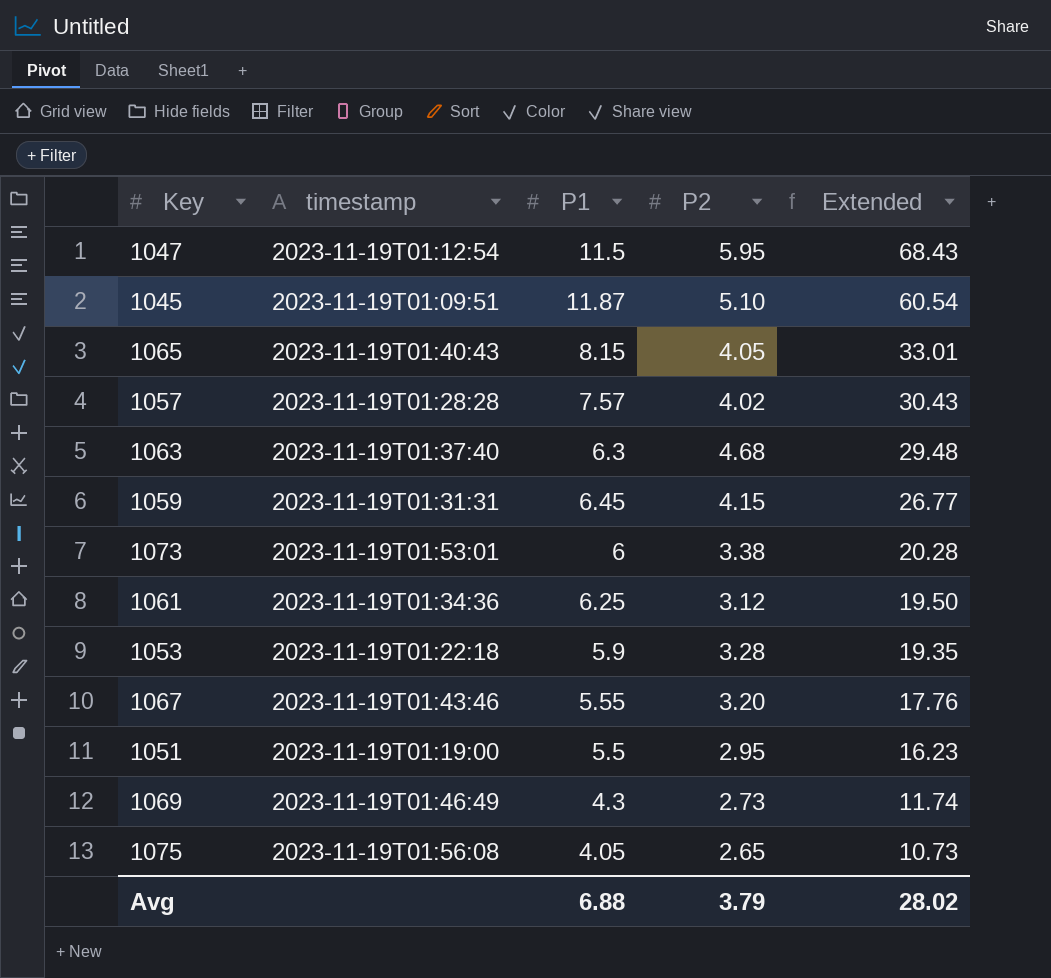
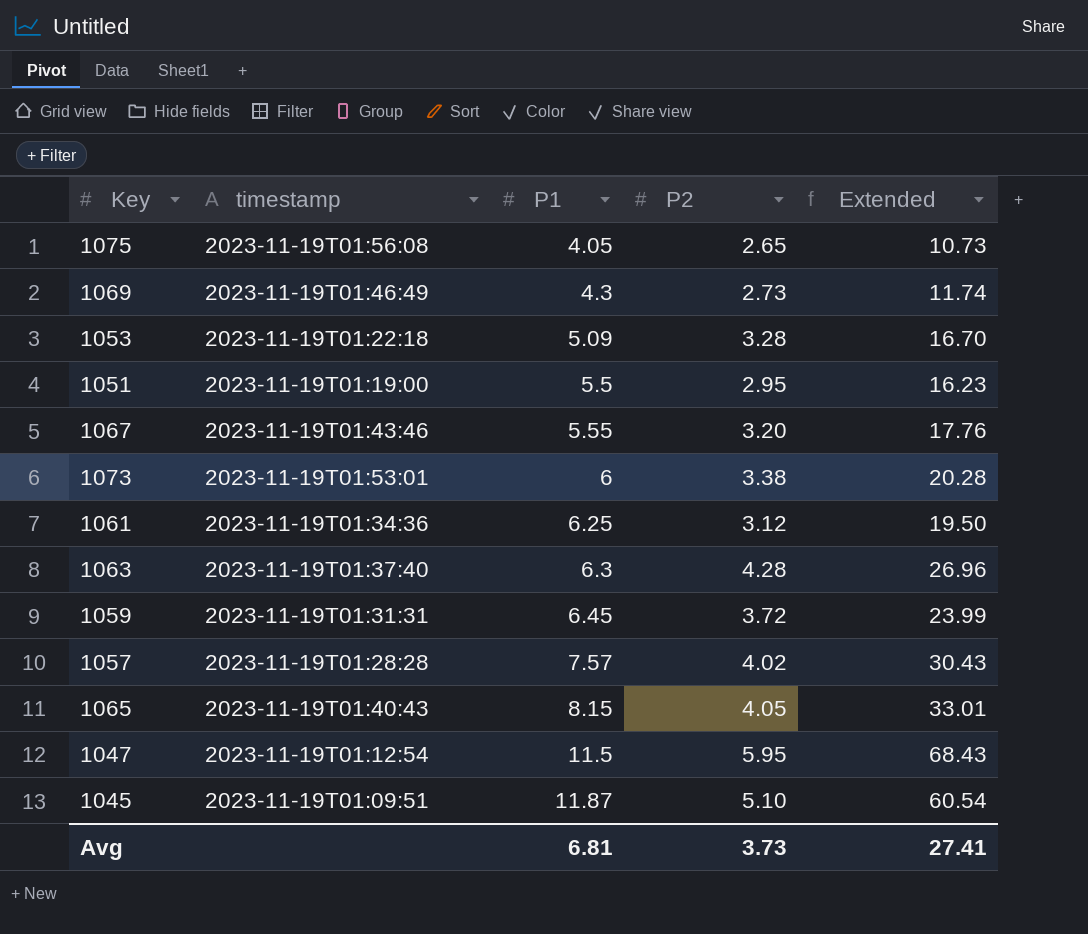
row order: Extended descending -> P1 ascending
1053 | P1: 5.9 -> 5.09
1053 | Extended: 19.35 -> 16.70
1063 | P2: 4.68 -> 4.28
1063 | Extended: 29.48 -> 26.96
1059 | P2: 4.15 -> 3.72
1059 | Extended: 26.77 -> 23.99
Avg | P1: 6.88 -> 6.81
Avg | P2: 3.79 -> 3.73
Avg | Extended: 28.02 -> 27.41

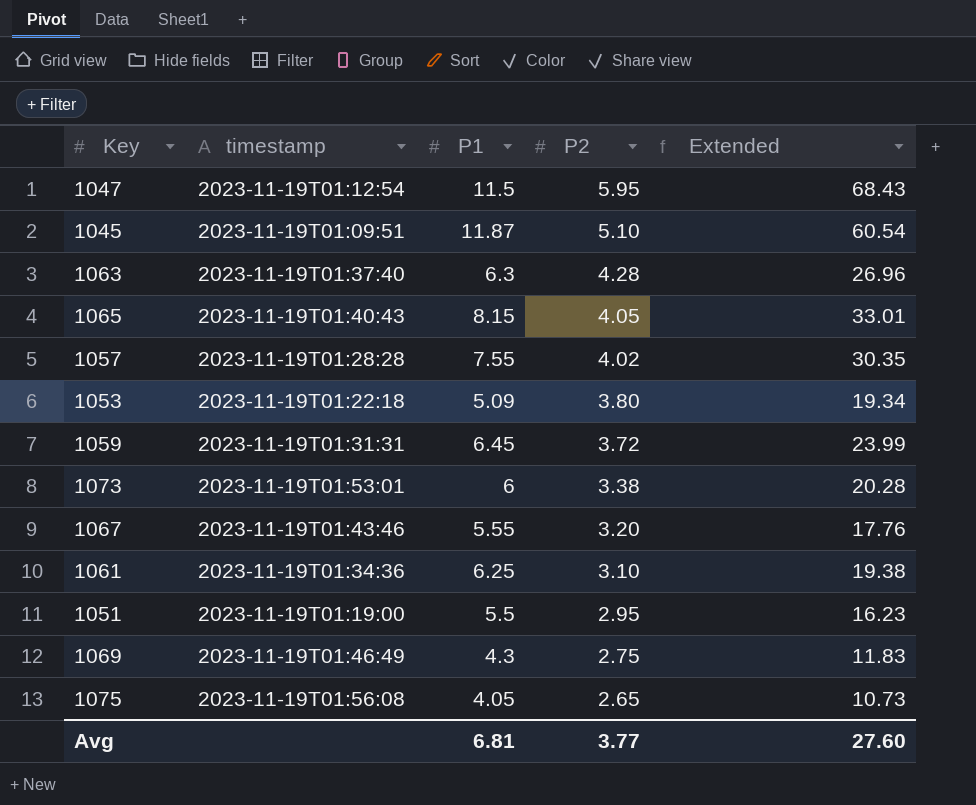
row order: P1 ascending -> P2 descending
1057 | P1: 7.57 -> 7.55
1057 | Extended: 30.43 -> 30.35
1053 | P2: 3.28 -> 3.80
1053 | Extended: 16.70 -> 19.34
1061 | P2: 3.12 -> 3.10
1061 | Extended: 19.50 -> 19.38
1069 | P2: 2.73 -> 2.75
1069 | Extended: 11.74 -> 11.83
Avg | P2: 3.73 -> 3.77
Avg | Extended: 27.41 -> 27.60

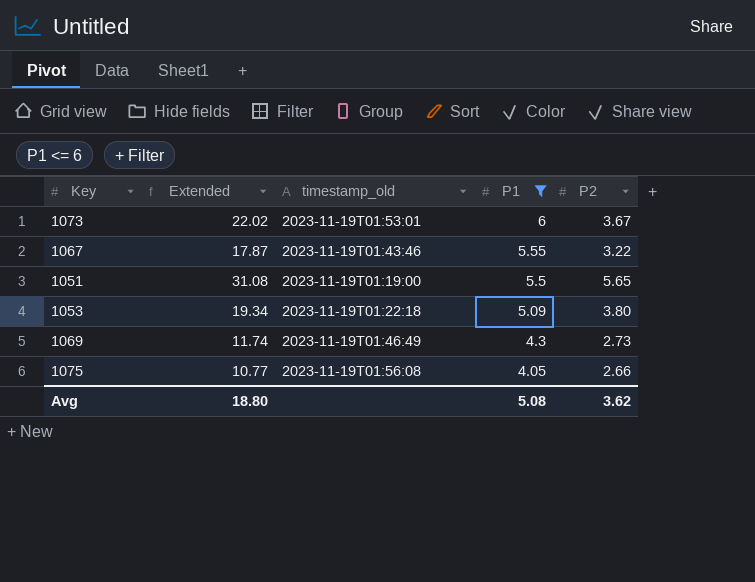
filter: none -> P1 <= 6
row order: P2 descending -> P1 descending
column Extended | position: 5 -> 2
column name: timestamp -> timestamp_old
1073 | Extended: 20.28 -> 22.02
1073 | P2: 3.38 -> 3.67
1067 | Extended: 17.76 -> 17.87
1067 | P2: 3.20 -> 3.22
1051 | Extended: 16.23 -> 31.08
1051 | P2: 2.95 -> 5.65
1069 | Extended: 11.83 -> 11.74
1069 | P2: 2.75 -> 2.73
1075 | Extended: 10.73 -> 10.77
1075 | P2: 2.65 -> 2.66
Avg | Extended: 27.60 -> 18.80
Avg | P1: 6.81 -> 5.08
Avg | P2: 3.77 -> 3.62

